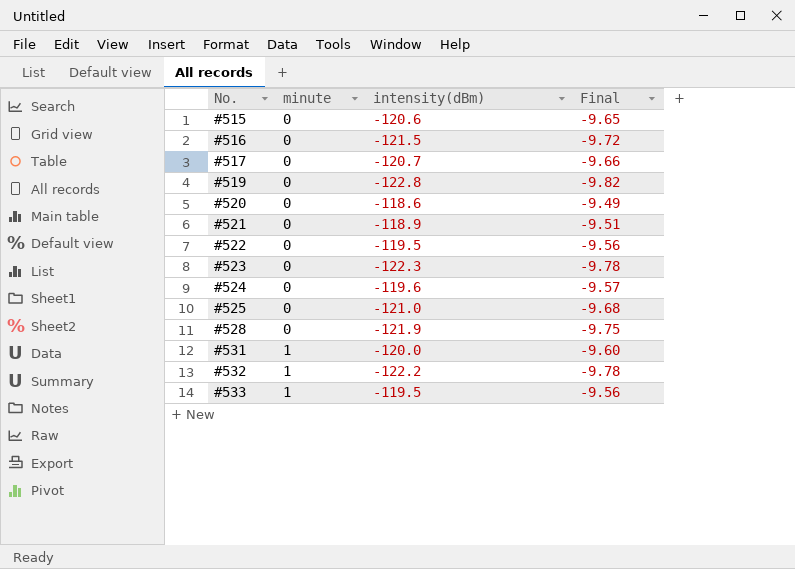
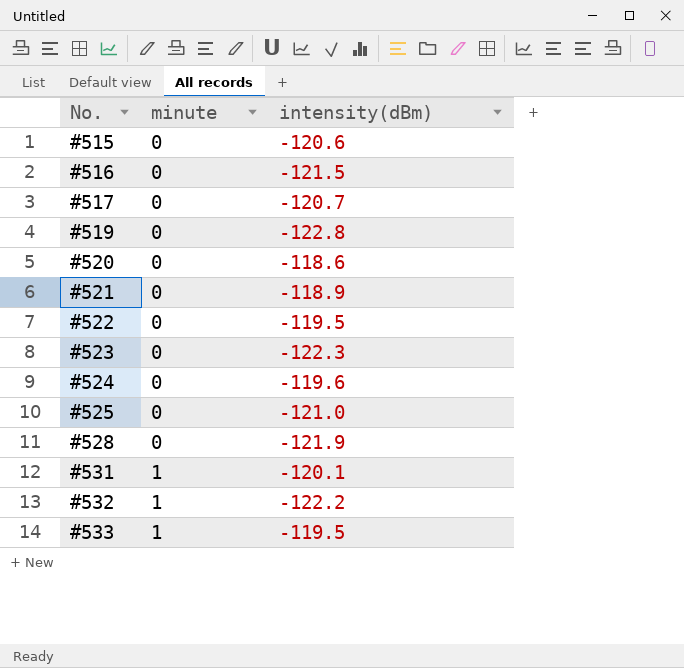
column Final | formula: [intensity(dBm)] * 0.08 -> none
#531 | intensity(dBm): -120.0 -> -120.1

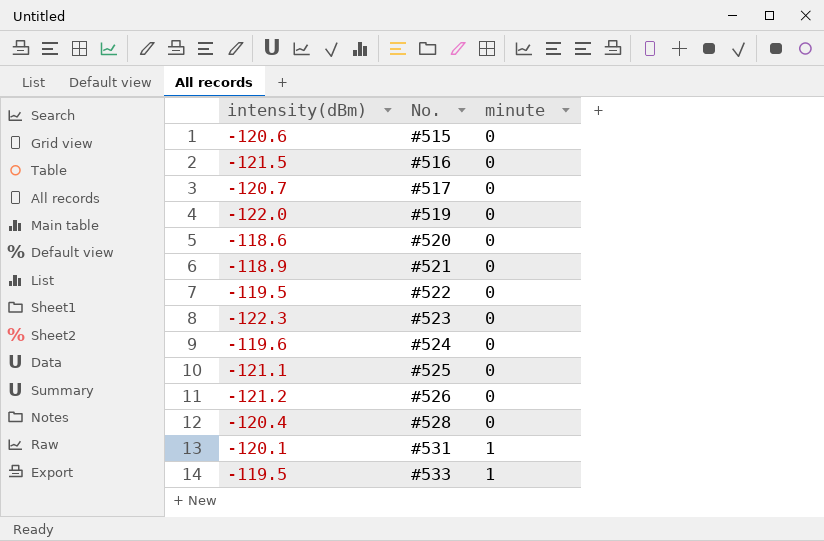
column intensity(dBm) | position: 3 -> 1
row #532: 1 | -122.2 -> none
#519 | intensity(dBm): -122.8 -> -122.0
#525 | intensity(dBm): -121.0 -> -121.1
row #526: none -> -121.2 | 0
#528 | intensity(dBm): -121.9 -> -120.4

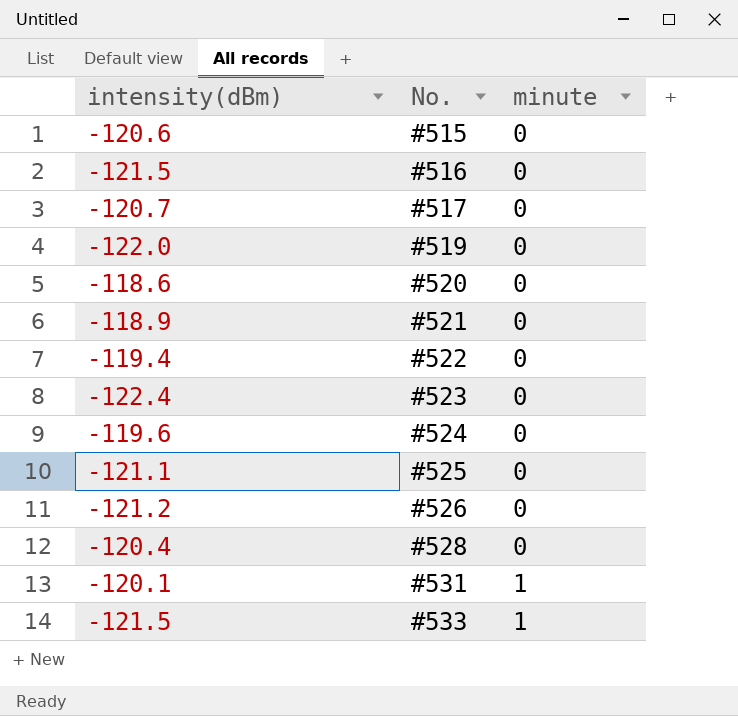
#522 | intensity(dBm): -119.5 -> -119.4
#523 | intensity(dBm): -122.3 -> -122.4
#533 | intensity(dBm): -119.5 -> -121.5

